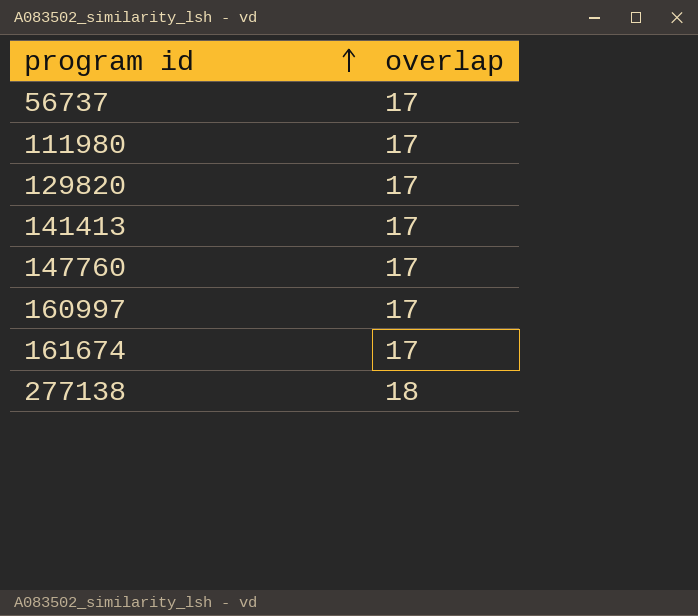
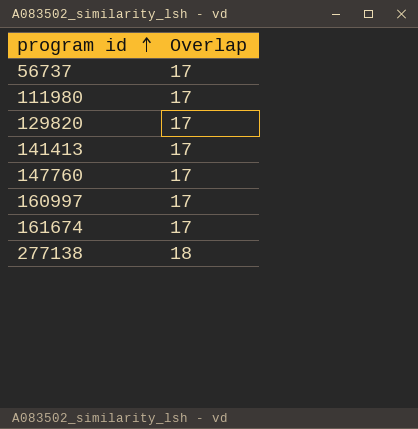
column name: overlap -> Overlap

